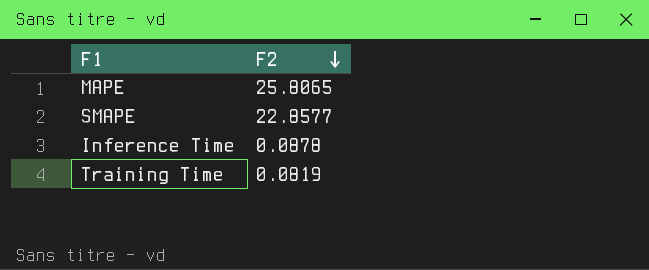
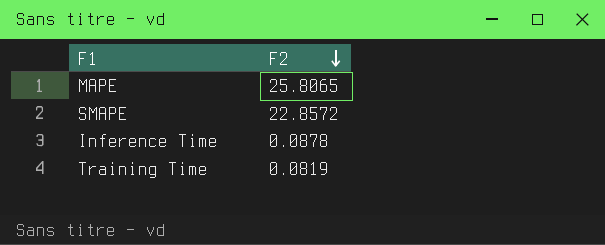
SMAPE | F2: 22.8577 -> 22.8572

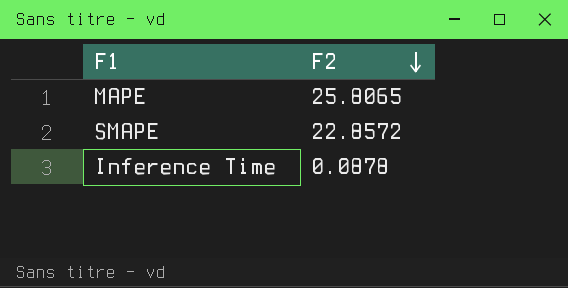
row Training Time: 0.0819 -> none

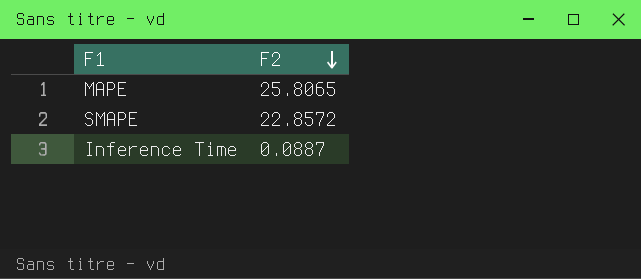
Inference Time | F2: 0.0878 -> 0.0887

